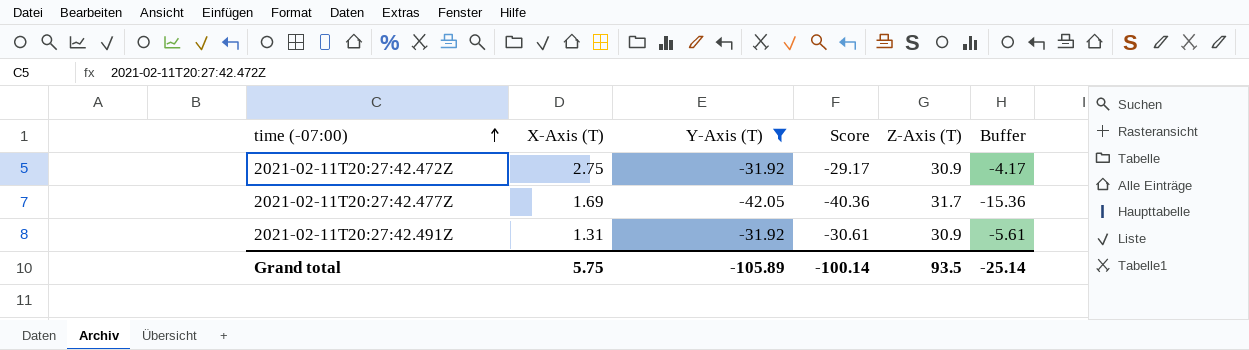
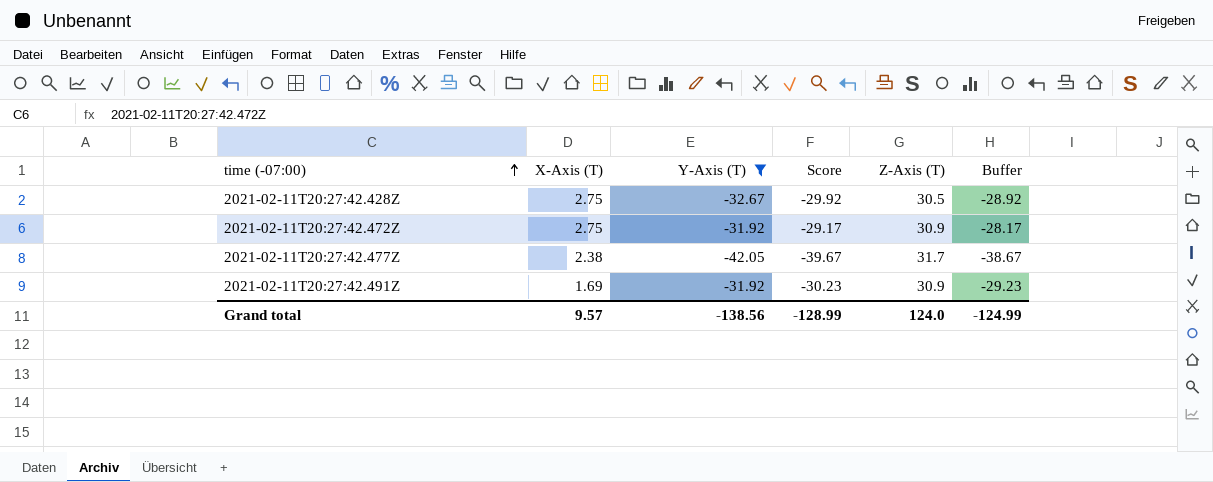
column Buffer | formula: [Score] + 25 -> [Score] + 1
row 2021-02-11T20:27:42.428Z: none -> 2.75 | -32.67 | -29.92 | 30.5 | -28.92
2021-02-11T20:27:42.477Z | X-Axis (T): 1.69 -> 2.38
2021-02-11T20:27:42.477Z | Score: -40.36 -> -39.67
2021-02-11T20:27:42.491Z | X-Axis (T): 1.31 -> 1.69
2021-02-11T20:27:42.491Z | Score: -30.61 -> -30.23
Grand total | X-Axis (T): 5.75 -> 9.57
Grand total | Y-Axis (T): -105.89 -> -138.56
Grand total | Score: -100.14 -> -128.99
Grand total | Z-Axis (T): 93.5 -> 124.0
Grand total | Buffer: -25.14 -> -124.99

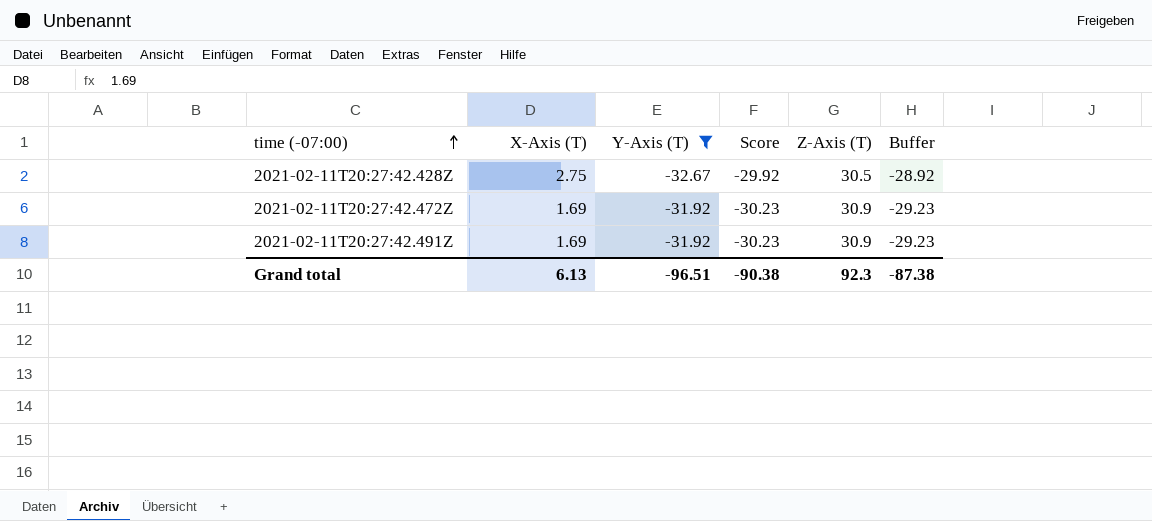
row 2021-02-11T20:27:42.477Z: 2.38 | -42.05 | -39.67 | 31.7 | -38.67 -> none
2021-02-11T20:27:42.472Z | X-Axis (T): 2.75 -> 1.69
2021-02-11T20:27:42.472Z | Score: -29.17 -> -30.23
2021-02-11T20:27:42.472Z | Buffer: -28.17 -> -29.23
Grand total | X-Axis (T): 9.57 -> 6.13
Grand total | Y-Axis (T): -138.56 -> -96.51
Grand total | Score: -128.99 -> -90.38
Grand total | Z-Axis (T): 124.0 -> 92.3
Grand total | Buffer: -124.99 -> -87.38

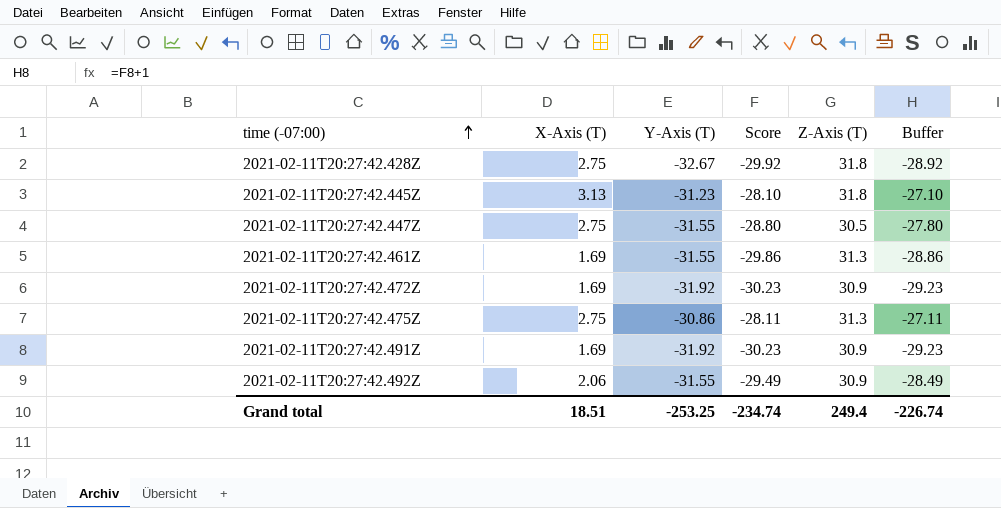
filter: Y-Axis (T) <= -31.92 -> none
2021-02-11T20:27:42.428Z | Z-Axis (T): 30.5 -> 31.8
Grand total | X-Axis (T): 6.13 -> 18.51
Grand total | Y-Axis (T): -96.51 -> -253.25
Grand total | Score: -90.38 -> -234.74
Grand total | Z-Axis (T): 92.3 -> 249.4
Grand total | Buffer: -87.38 -> -226.74

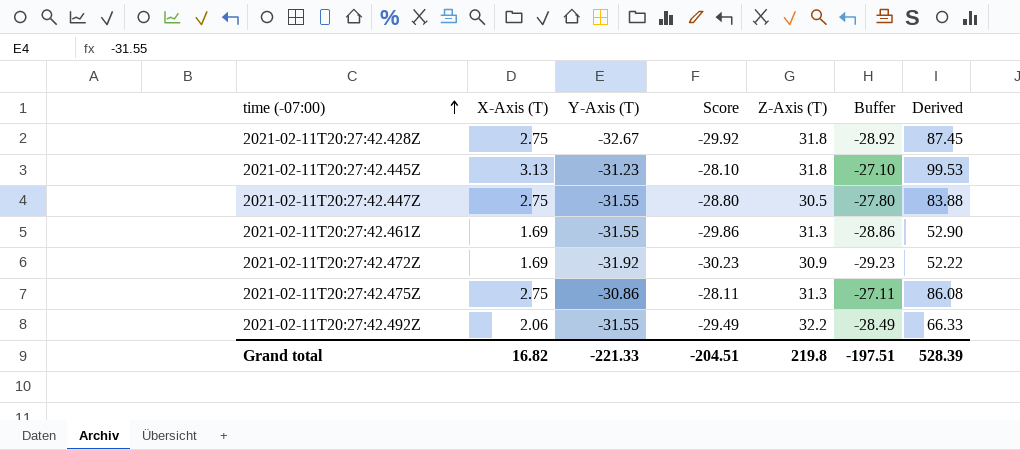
column Derived | formula: none -> [X-Axis (T)] * [Z-Axis (T)]
row 2021-02-11T20:27:42.491Z: 1.69 | -31.92 | -30.23 | 30.9 | -29.23 -> none
2021-02-11T20:27:42.492Z | Z-Axis (T): 30.9 -> 32.2
Grand total | X-Axis (T): 18.51 -> 16.82
Grand total | Y-Axis (T): -253.25 -> -221.33
Grand total | Score: -234.74 -> -204.51
Grand total | Z-Axis (T): 249.4 -> 219.8
Grand total | Buffer: -226.74 -> -197.51

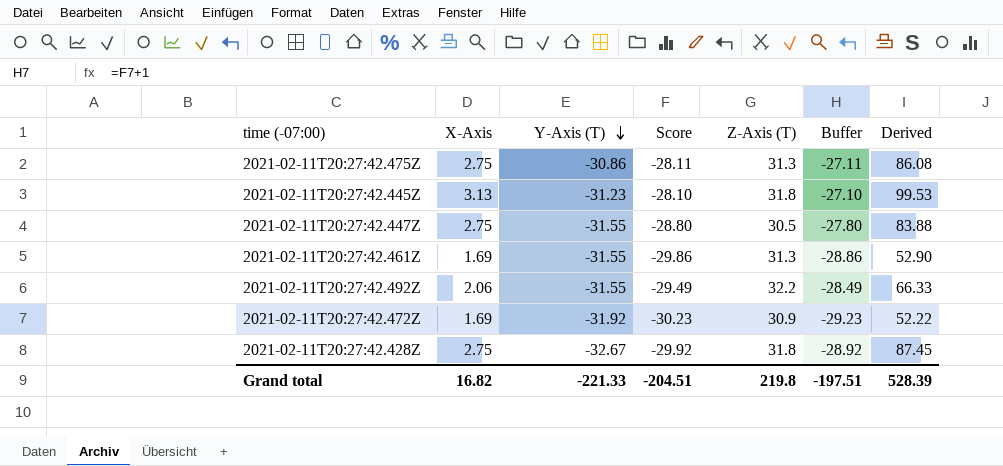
row order: time (-07:00) ascending -> Y-Axis (T) descending
column name: X-Axis (T) -> X-Axis

